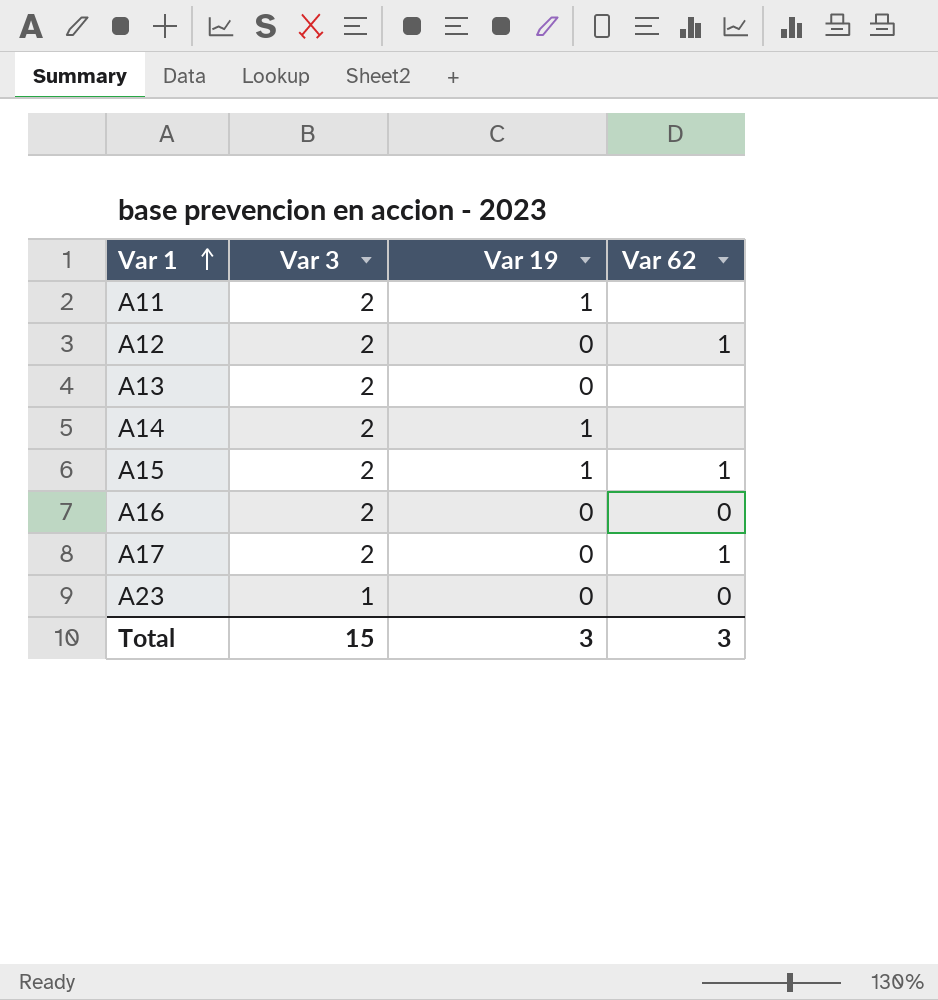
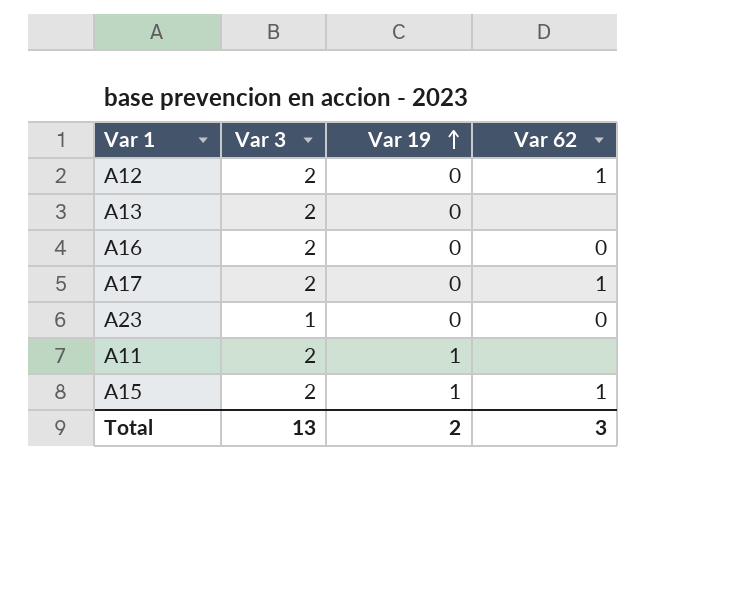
row order: Var 1 ascending -> Var 19 ascending
row A14: 2 | 1 | none -> none
Total | Var 3: 15 -> 13
Total | Var 19: 3 -> 2

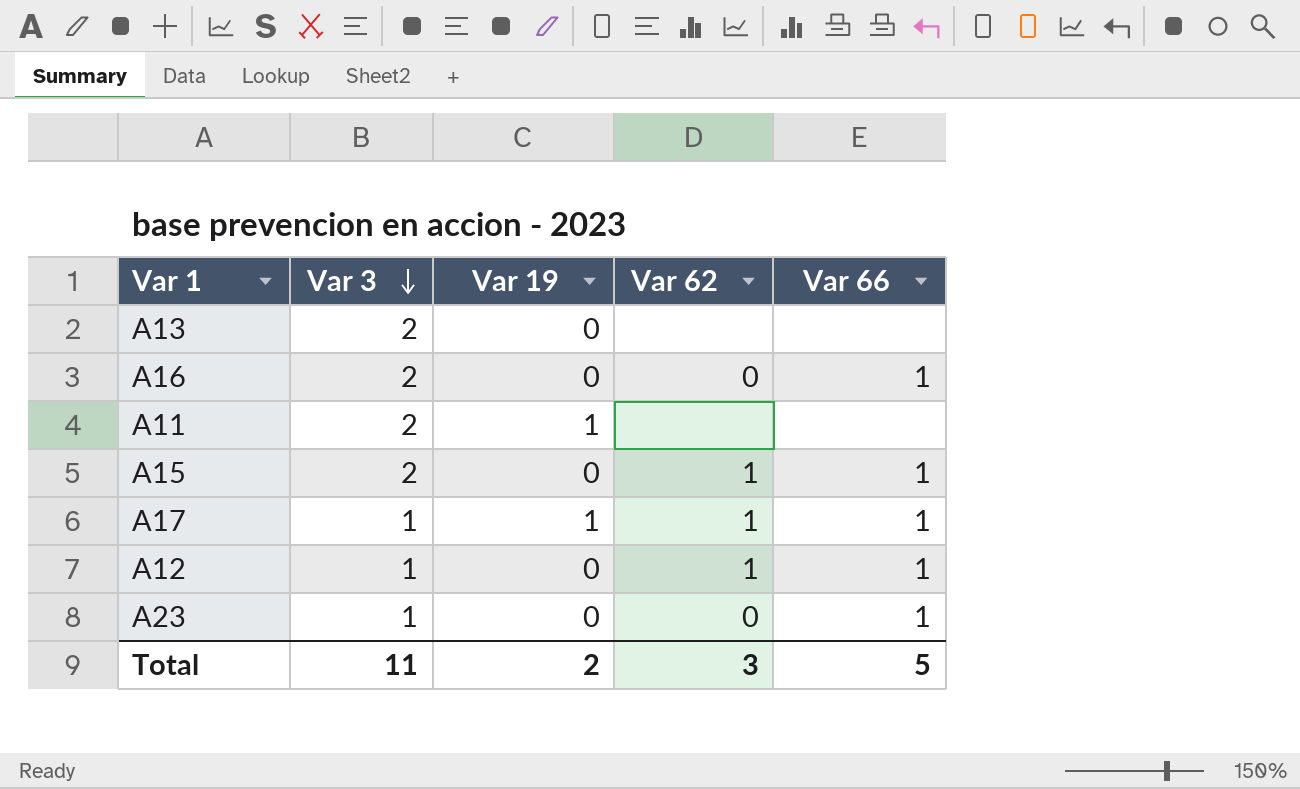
row order: Var 19 ascending -> Var 3 descending
column Var 66 | position: none -> 5
A15 | Var 19: 1 -> 0
A17 | Var 3: 2 -> 1
A17 | Var 19: 0 -> 1
A12 | Var 3: 2 -> 1
Total | Var 3: 13 -> 11

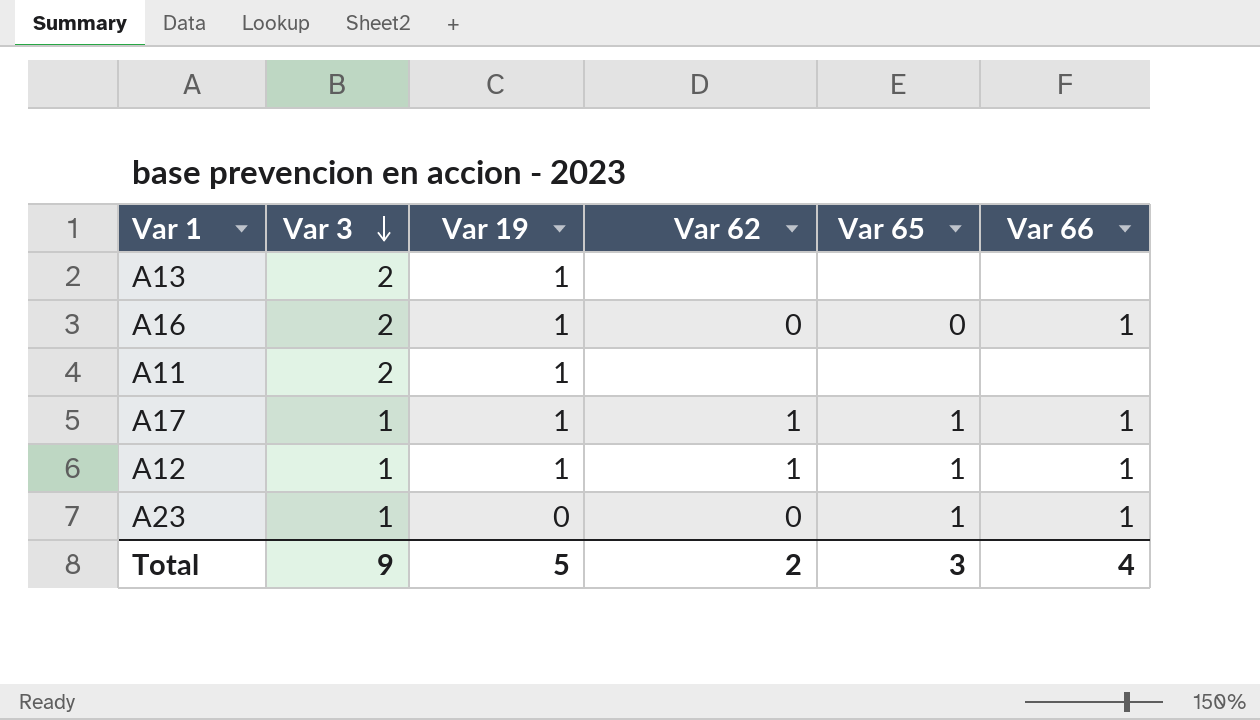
column Var 65 | position: none -> 5
row A15: 2 | 0 | 1 | 1 -> none
A13 | Var 19: 0 -> 1
A16 | Var 19: 0 -> 1
A12 | Var 19: 0 -> 1
Total | Var 3: 11 -> 9
Total | Var 19: 2 -> 5
Total | Var 62: 3 -> 2
Total | Var 66: 5 -> 4

